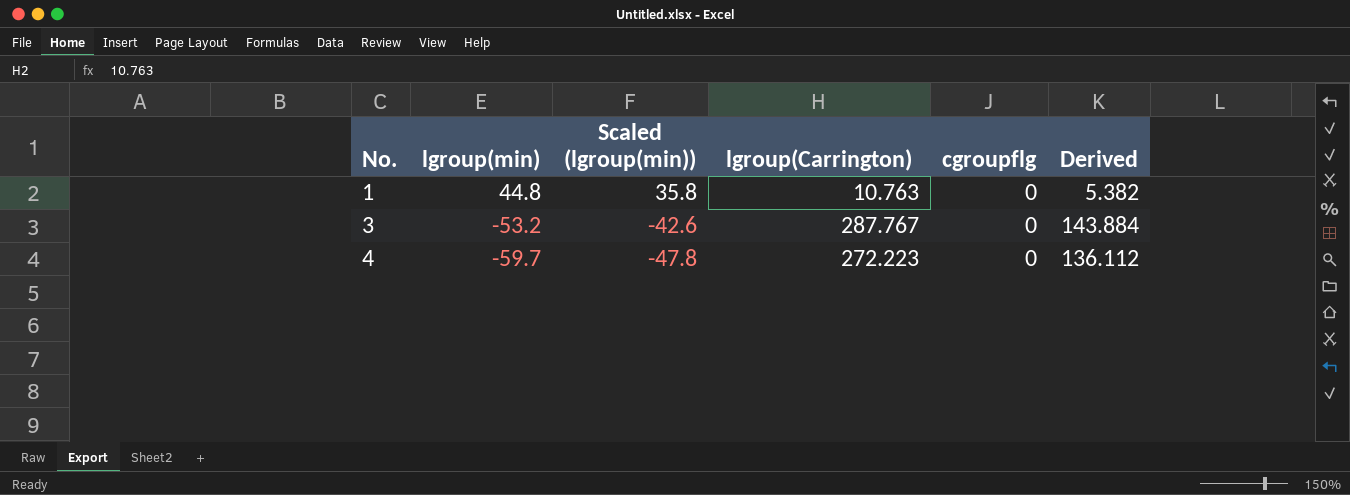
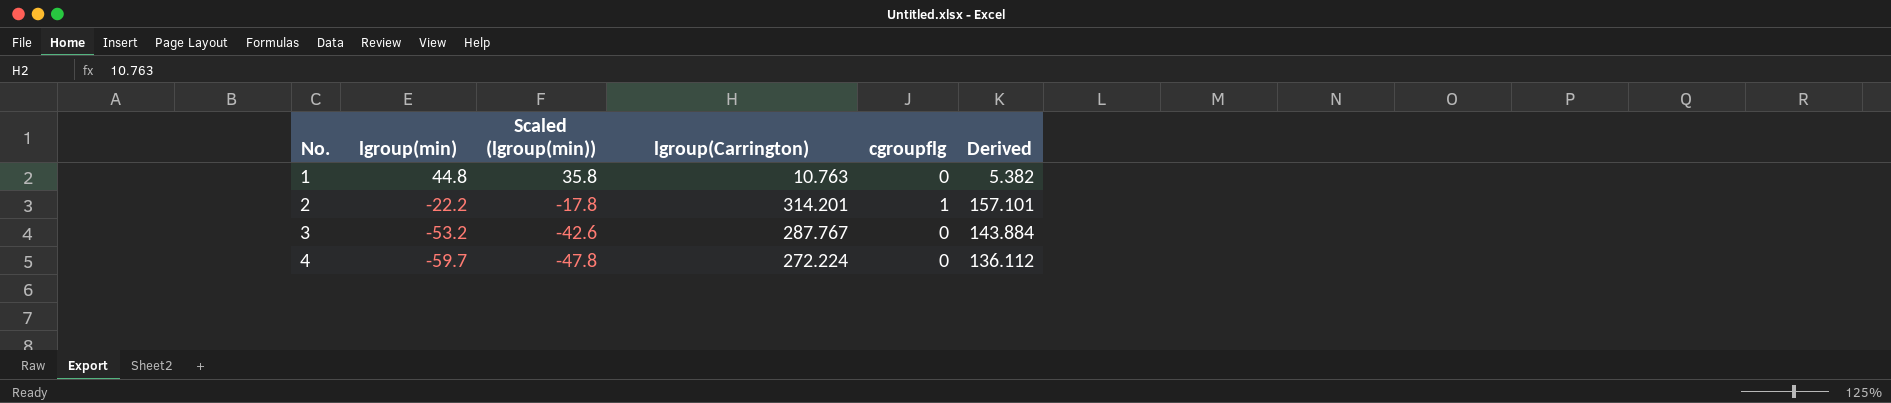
row 2: none -> -22.2 | -17.8 | 314.201 | 1 | 157.101
4 | lgroup(Carrington): 272.223 -> 272.224

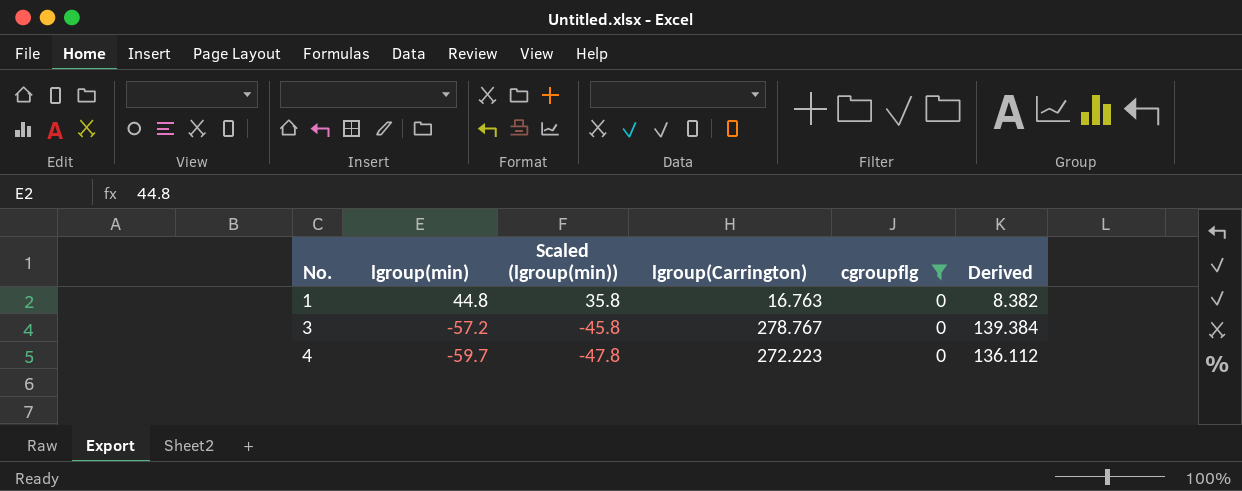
filter: none -> cgroupflg = 0
1 | lgroup(Carrington): 10.763 -> 16.763
1 | Derived: 5.382 -> 8.382
3 | lgroup(min): -53.2 -> -57.2
3 | Scaled (lgroup(min)): -42.6 -> -45.8
3 | lgroup(Carrington): 287.767 -> 278.767
3 | Derived: 143.884 -> 139.384
4 | lgroup(Carrington): 272.224 -> 272.223

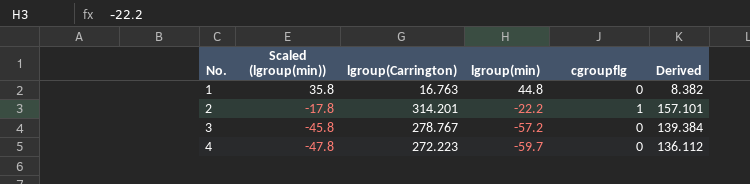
filter: cgroupflg = 0 -> none
column lgroup(min) | position: 2 -> 4

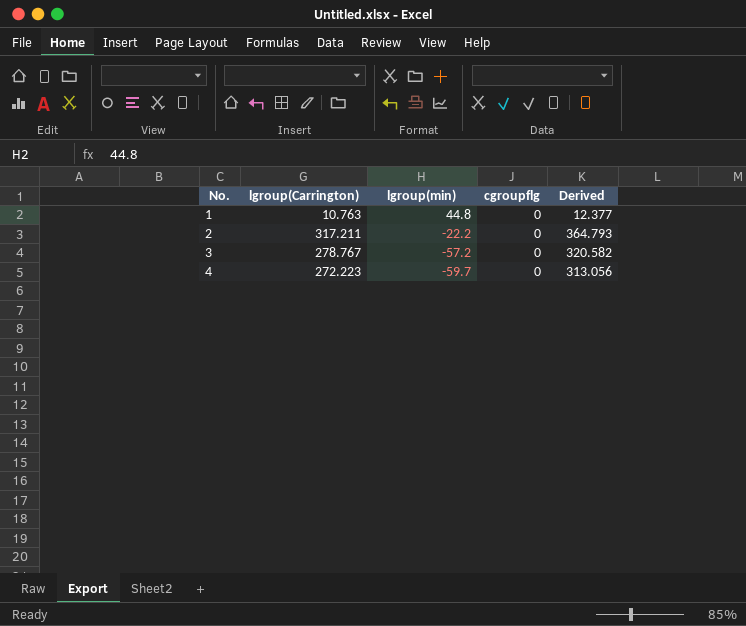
column Scaled (lgroup(min)) | formula: [lgroup(min)] * 0.8 -> none
column Derived | formula: [lgroup(Carrington)] * 0.5 -> [lgroup(Carrington)] * 1.15
1 | lgroup(Carrington): 16.763 -> 10.763
2 | lgroup(Carrington): 314.201 -> 317.211
2 | cgroupflg: 1 -> 0

